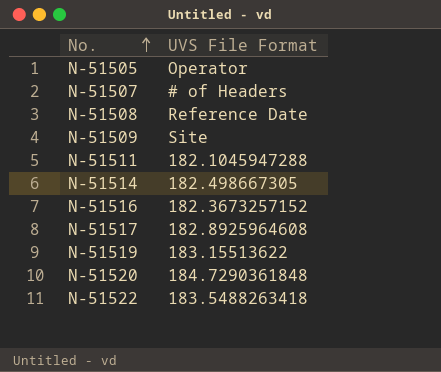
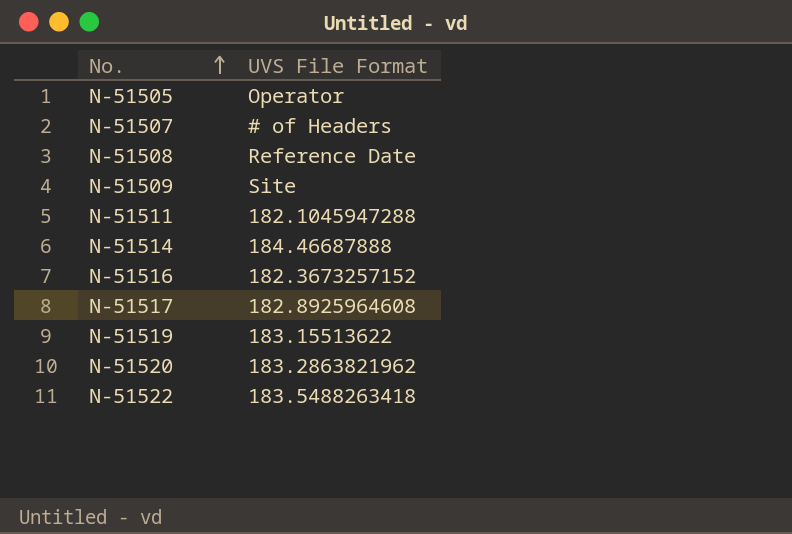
N-51514 | UVS File Format: 182.498667305 -> 184.46687888
N-51520 | UVS File Format: 184.7290361848 -> 183.2863821962

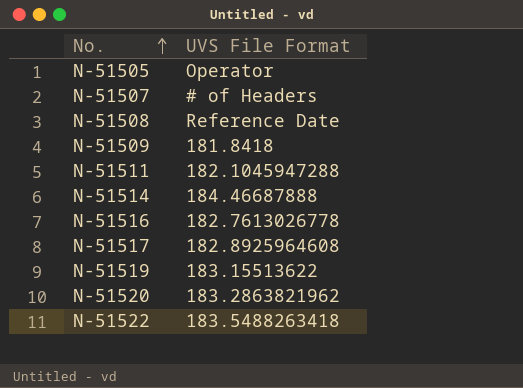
N-51509 | UVS File Format: Site -> 181.8418
N-51516 | UVS File Format: 182.3673257152 -> 182.7613026778

